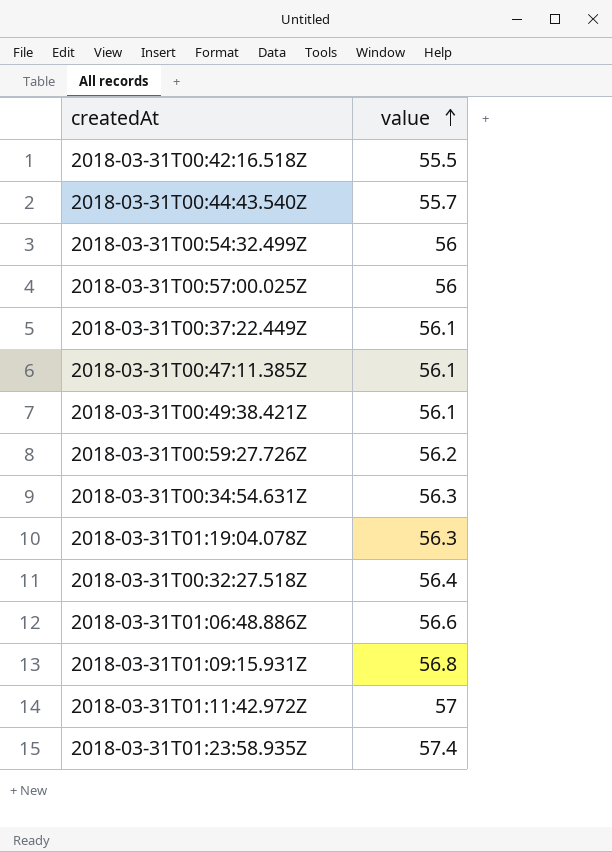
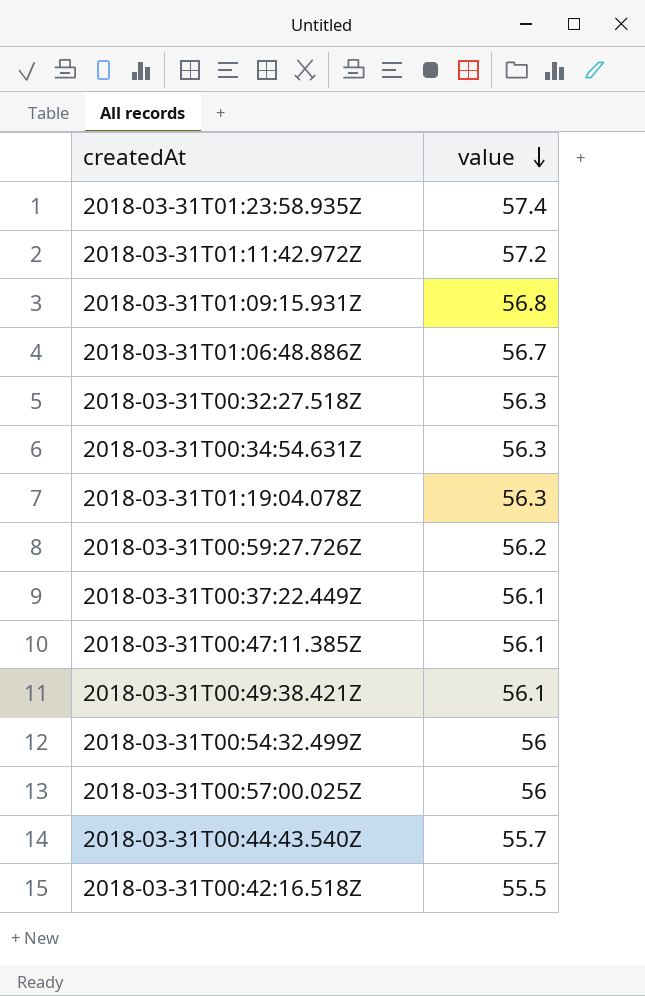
row order: value ascending -> value descending
2018-03-31T01:11:42.972Z | value: 57 -> 57.2
2018-03-31T01:06:48.886Z | value: 56.6 -> 56.7
2018-03-31T00:32:27.518Z | value: 56.4 -> 56.3

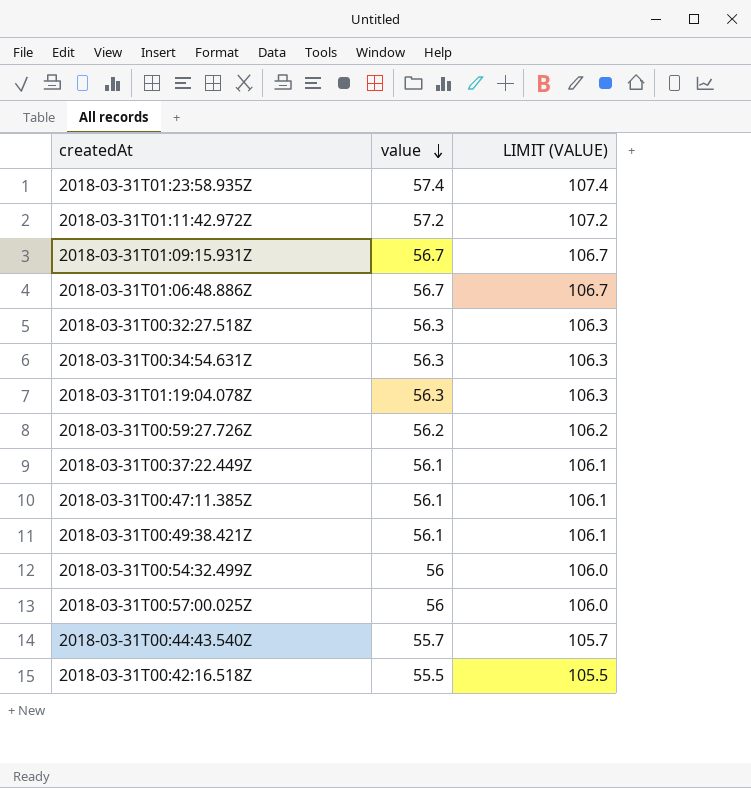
column LIMIT (VALUE) | formula: none -> [value] + 50
2018-03-31T01:09:15.931Z | value: 56.8 -> 56.7

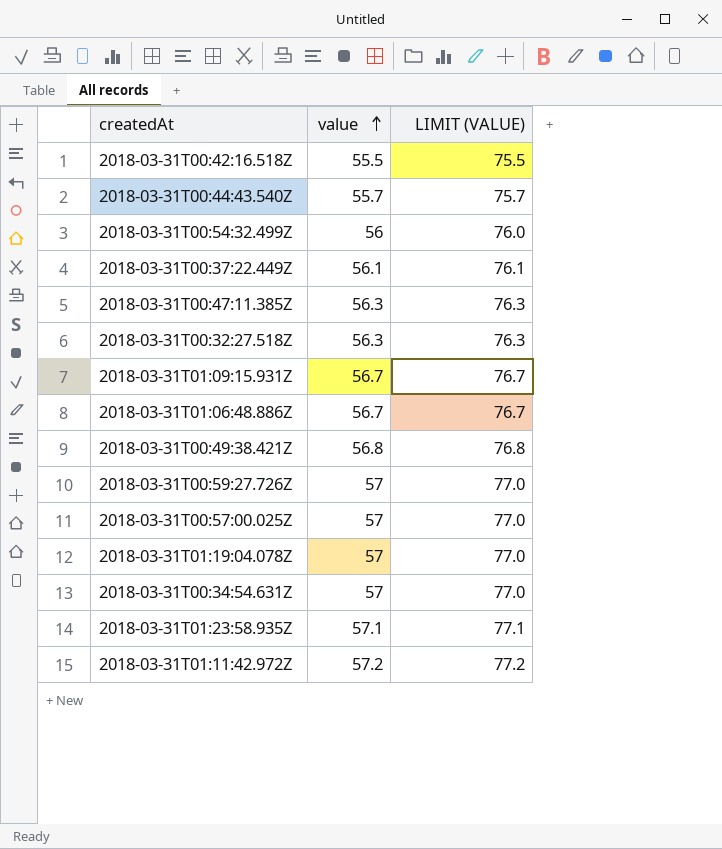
row order: value descending -> value ascending
column LIMIT (VALUE) | formula: [value] + 50 -> [value] + 20
2018-03-31T00:47:11.385Z | value: 56.1 -> 56.3
2018-03-31T00:49:38.421Z | value: 56.1 -> 56.8
2018-03-31T00:59:27.726Z | value: 56.2 -> 57
2018-03-31T00:57:00.025Z | value: 56 -> 57
2018-03-31T01:19:04.078Z | value: 56.3 -> 57
2018-03-31T00:34:54.631Z | value: 56.3 -> 57
2018-03-31T01:23:58.935Z | value: 57.4 -> 57.1

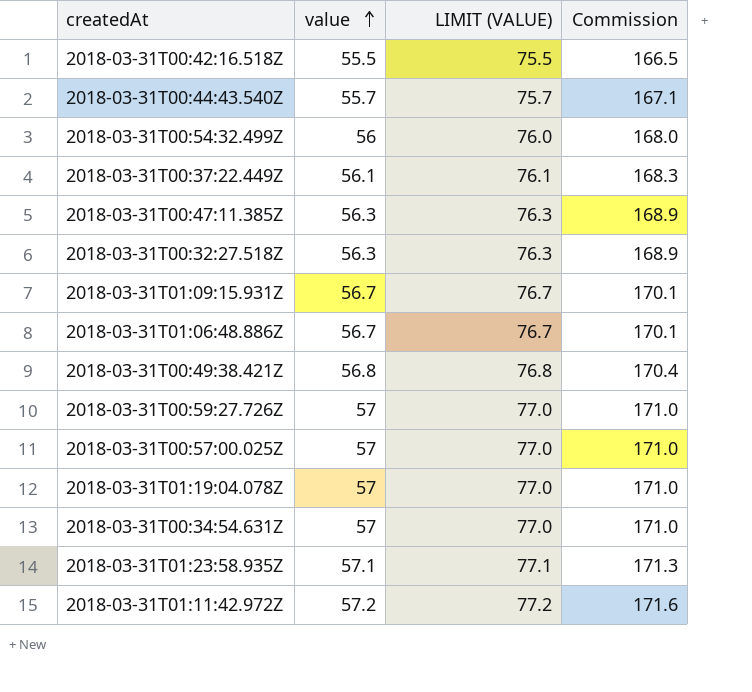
column Commission | formula: none -> [value] * 3

